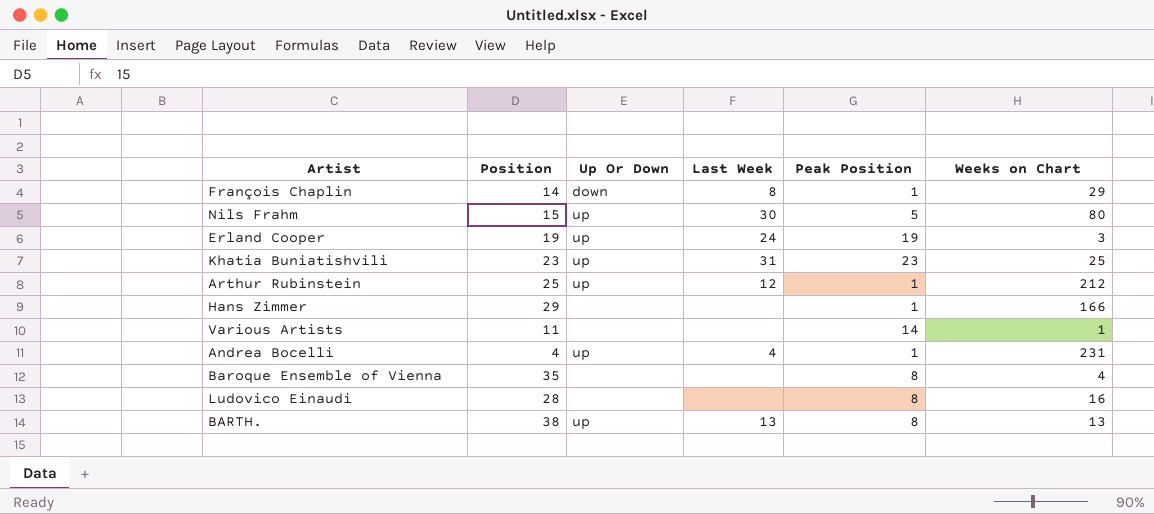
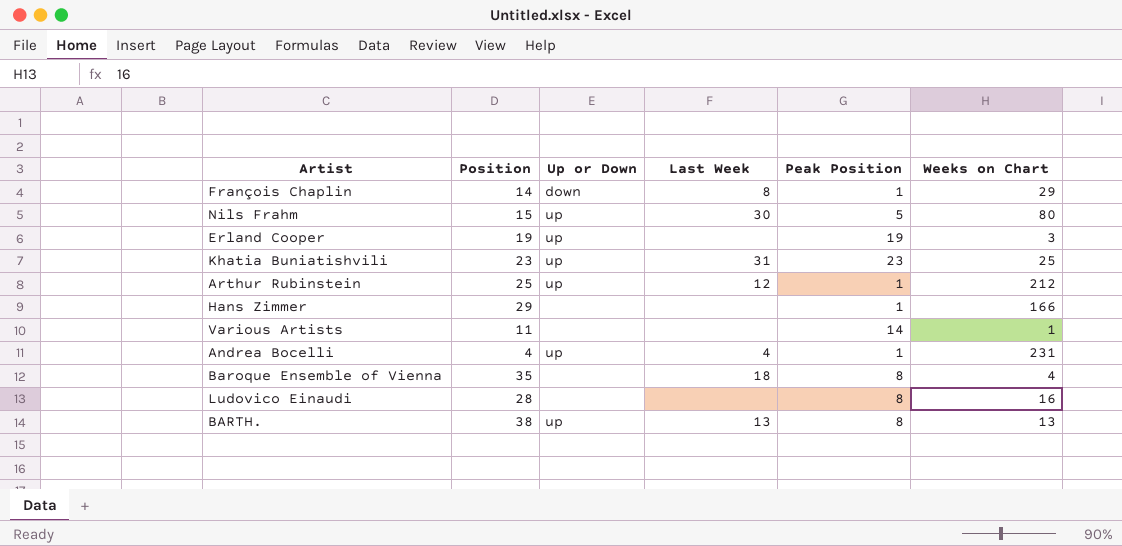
column name: Up Or Down -> Up or Down
Erland Cooper | Last Week: 24 -> none
Baroque Ensemble of Vienna | Last Week: none -> 18

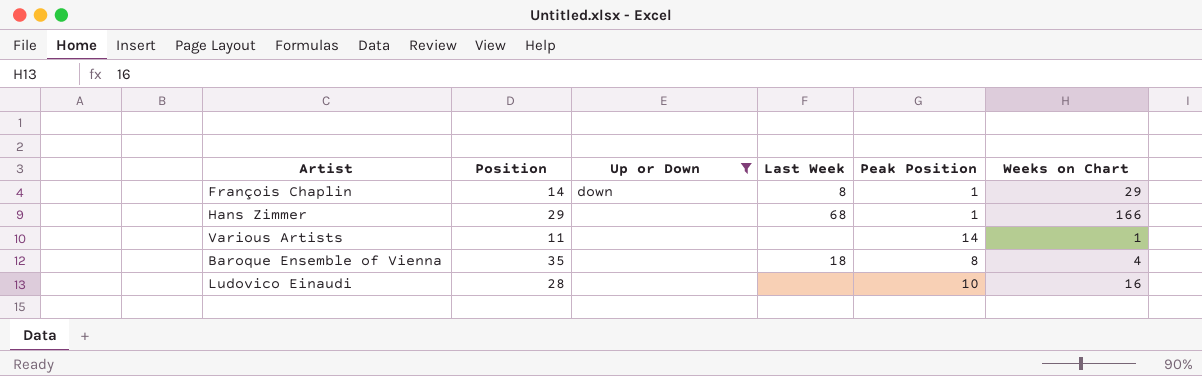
filter: none -> Up or Down != up
Hans Zimmer | Last Week: none -> 68
Ludovico Einaudi | Peak Position: 8 -> 10

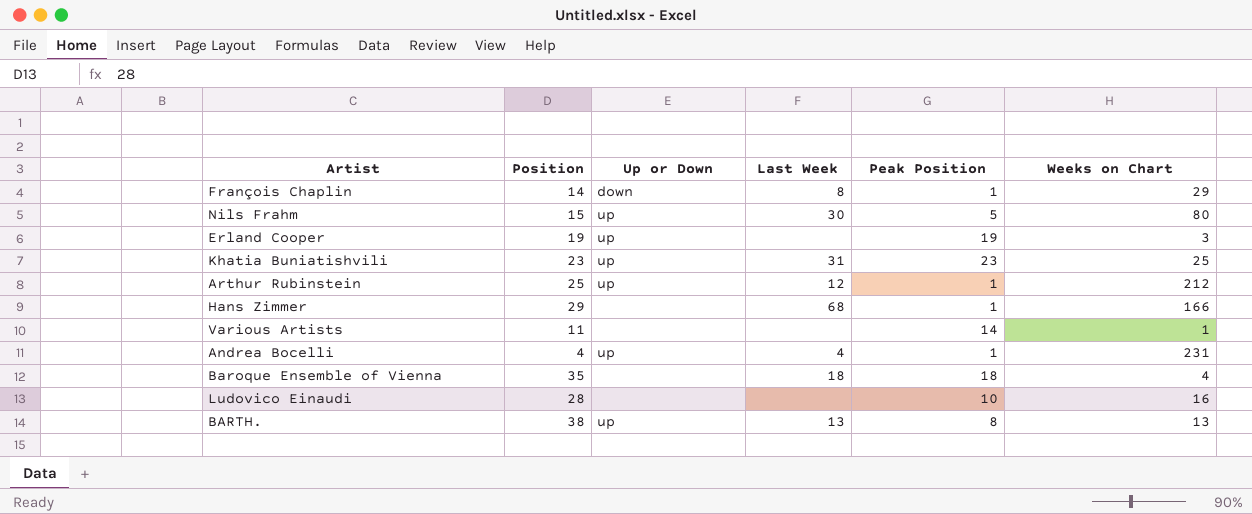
filter: Up or Down != up -> none
Baroque Ensemble of Vienna | Peak Position: 8 -> 18

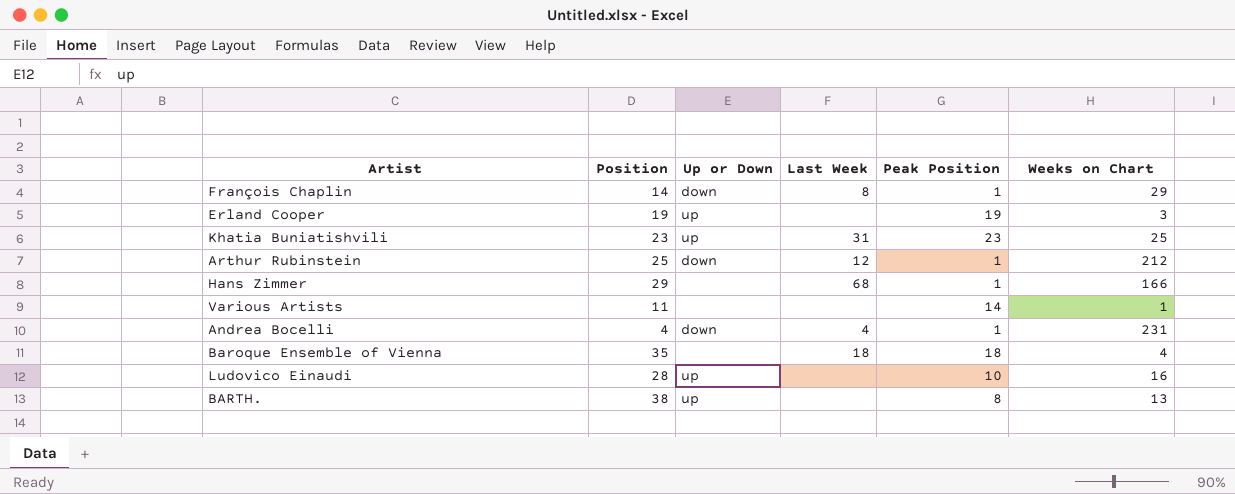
row Nils Frahm: 15 | up | 30 | 5 | 80 -> none
Arthur Rubinstein | Up or Down: up -> down
Andrea Bocelli | Up or Down: up -> down
Ludovico Einaudi | Up or Down: none -> up
BARTH. | Last Week: 13 -> none

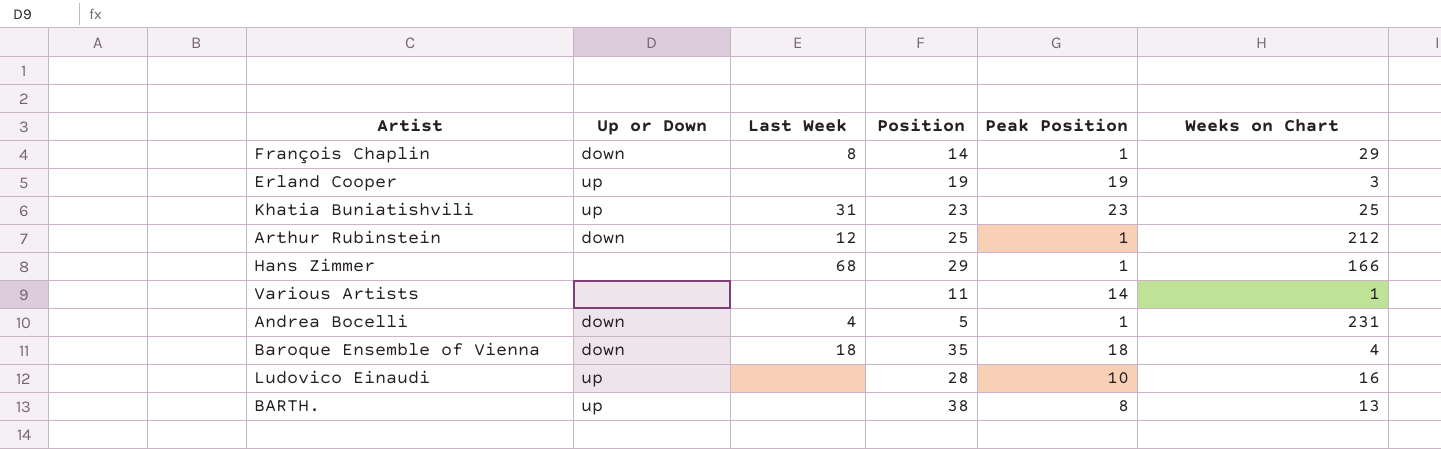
column Position | position: 2 -> 4
Andrea Bocelli | Position: 4 -> 5
Baroque Ensemble of Vienna | Up or Down: none -> down

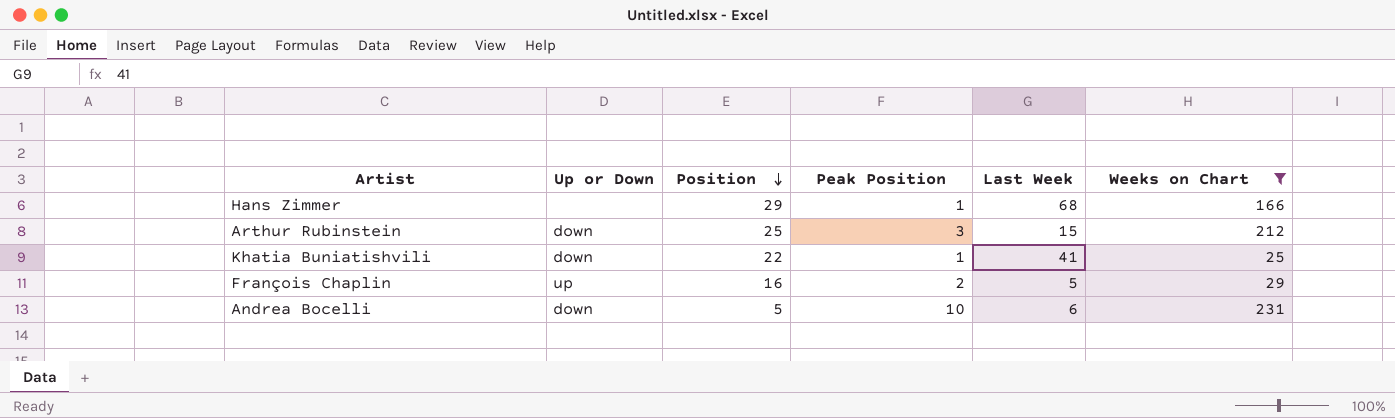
filter: none -> Weeks on Chart >= 25
row order: none -> Position descending
column Last Week | position: 3 -> 5
Arthur Rubinstein | Peak Position: 1 -> 3
Arthur Rubinstein | Last Week: 12 -> 15
Khatia Buniatishvili | Up or Down: up -> down
Khatia Buniatishvili | Position: 23 -> 22
Khatia Buniatishvili | Peak Position: 23 -> 1
Khatia Buniatishvili | Last Week: 31 -> 41
François Chaplin | Up or Down: down -> up
François Chaplin | Position: 14 -> 16
François Chaplin | Peak Position: 1 -> 2
François Chaplin | Last Week: 8 -> 5
Andrea Bocelli | Peak Position: 1 -> 10
Andrea Bocelli | Last Week: 4 -> 6

